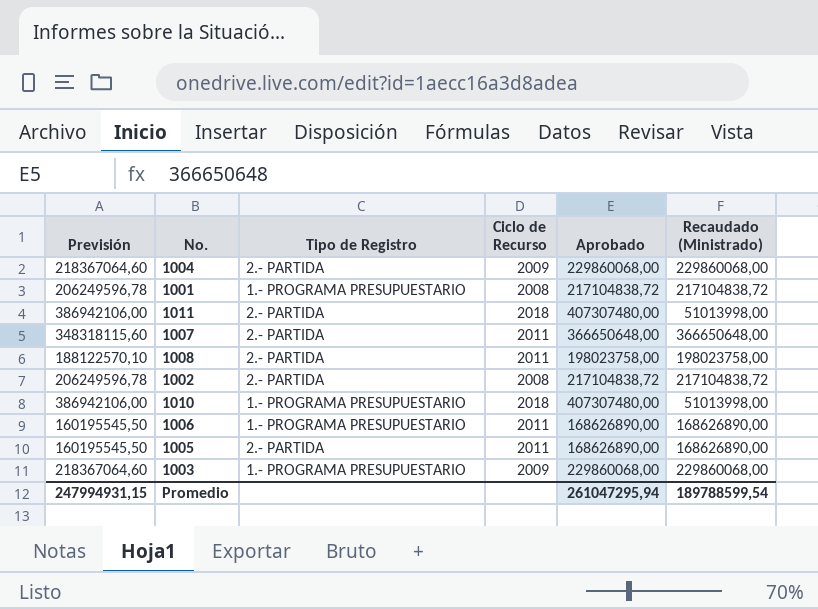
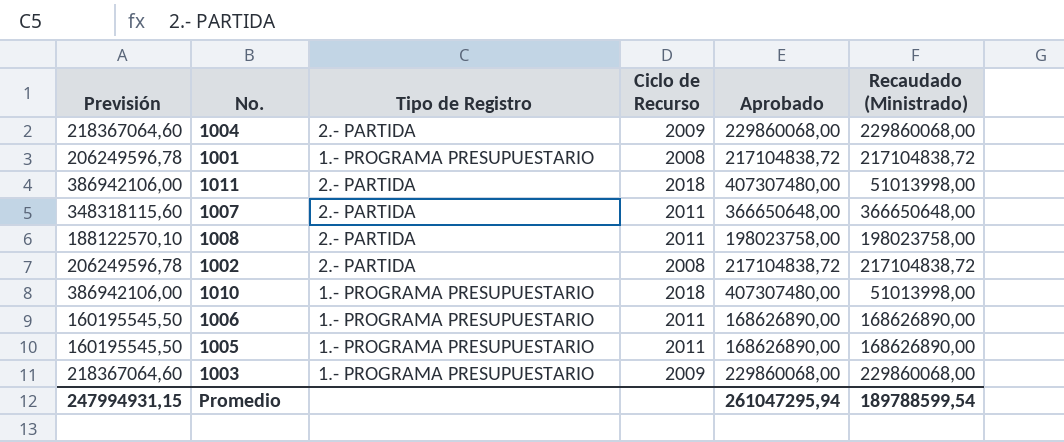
1005 | Tipo de Registro: 2.- PARTIDA -> 1.- PROGRAMA PRESUPUESTARIO

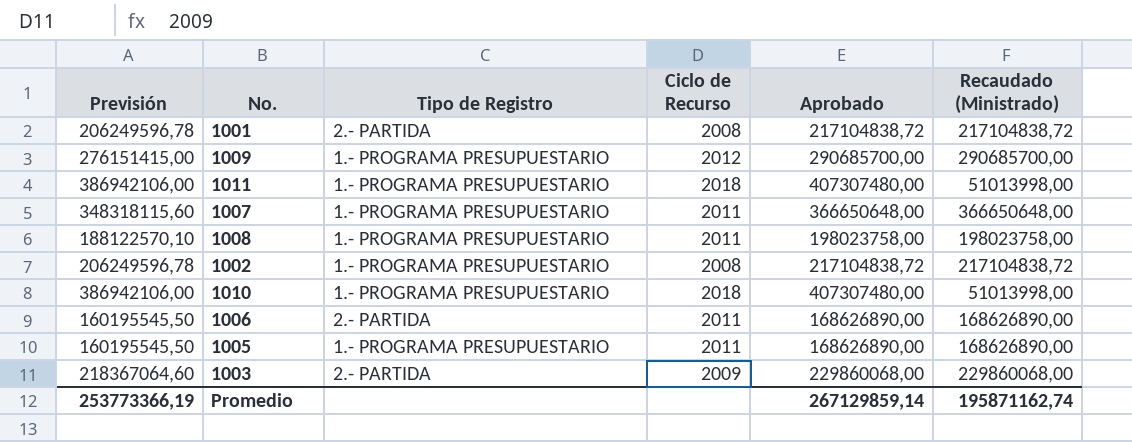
row 1004: 218367064,60 | 2.- PARTIDA | 2009 | 229860068,00 | 229860068,00 -> none
1001 | Tipo de Registro: 1.- PROGRAMA PRESUPUESTARIO -> 2.- PARTIDA
row 1009: none -> 276151415,00 | 1.- PROGRAMA PRESUPUESTARIO | 2012 | 290685700,00 | 290685700,00
1011 | Tipo de Registro: 2.- PARTIDA -> 1.- PROGRAMA PRESUPUESTARIO
1007 | Tipo de Registro: 2.- PARTIDA -> 1.- PROGRAMA PRESUPUESTARIO
1008 | Tipo de Registro: 2.- PARTIDA -> 1.- PROGRAMA PRESUPUESTARIO
1002 | Tipo de Registro: 2.- PARTIDA -> 1.- PROGRAMA PRESUPUESTARIO
1006 | Tipo de Registro: 1.- PROGRAMA PRESUPUESTARIO -> 2.- PARTIDA
1003 | Tipo de Registro: 1.- PROGRAMA PRESUPUESTARIO -> 2.- PARTIDA
Promedio | Previsión: 247994931,15 -> 253773366,19
Promedio | Aprobado: 261047295,94 -> 267129859,14
Promedio | Recaudado (Ministrado): 189788599,54 -> 195871162,74

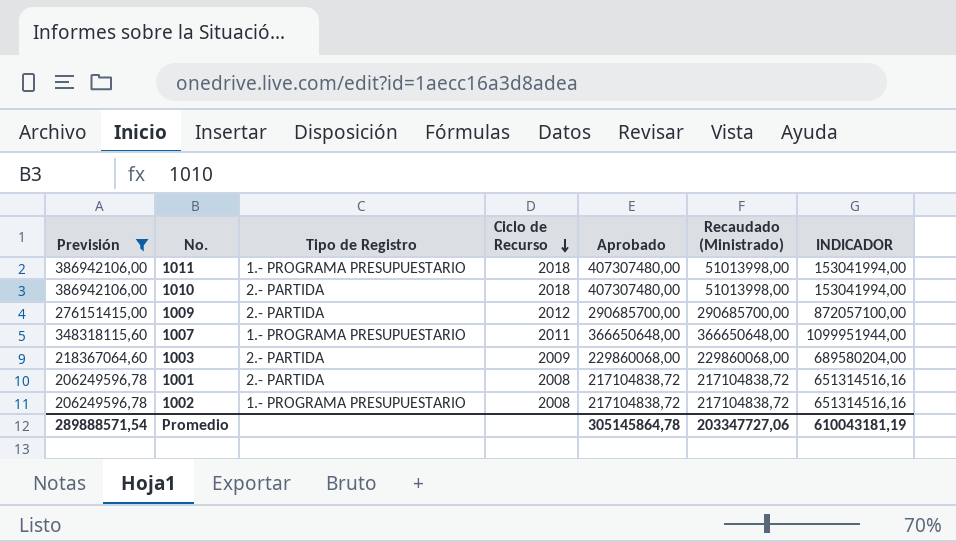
filter: none -> Previsión >= 206249596,78
row order: none -> Ciclo de Recurso descending
column INDICADOR | formula: none -> [Recaudado (Ministrado)] * 3
1010 | Tipo de Registro: 1.- PROGRAMA PRESUPUESTARIO -> 2.- PARTIDA
1009 | Tipo de Registro: 1.- PROGRAMA PRESUPUESTARIO -> 2.- PARTIDA
Promedio | Previsión: 253773366,19 -> 289888571,54
Promedio | Aprobado: 267129859,14 -> 305145864,78
Promedio | Recaudado (Ministrado): 195871162,74 -> 203347727,06

